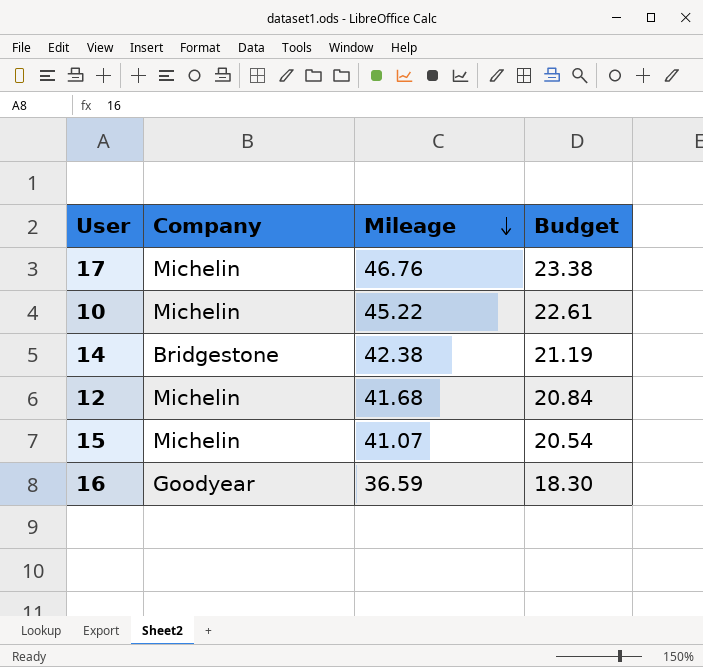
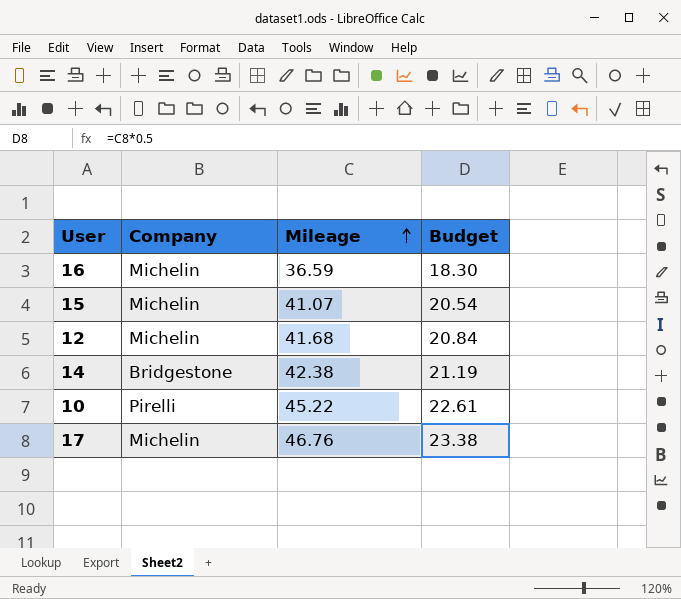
row order: Mileage descending -> Mileage ascending
16 | Company: Goodyear -> Michelin
10 | Company: Michelin -> Pirelli

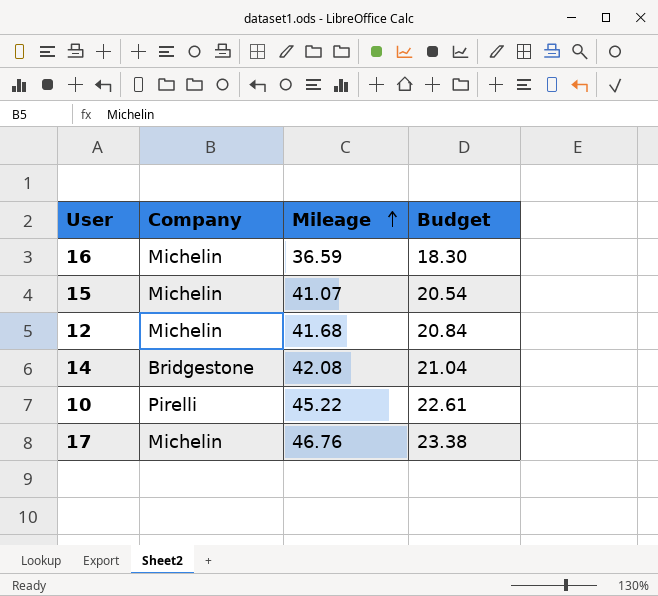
14 | Mileage: 42.38 -> 42.08
14 | Budget: 21.19 -> 21.04

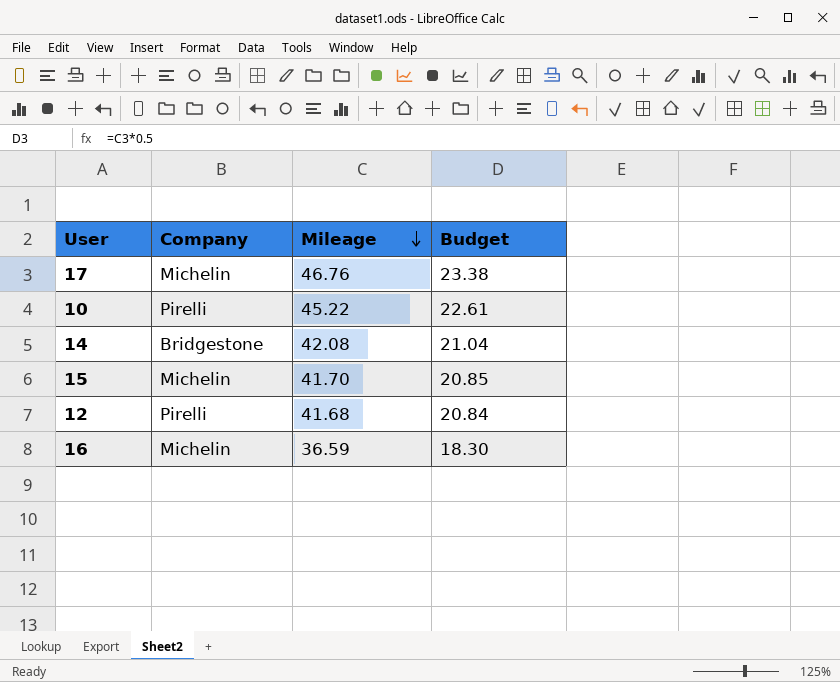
row order: Mileage ascending -> Mileage descending
15 | Mileage: 41.07 -> 41.70
15 | Budget: 20.54 -> 20.85
12 | Company: Michelin -> Pirelli

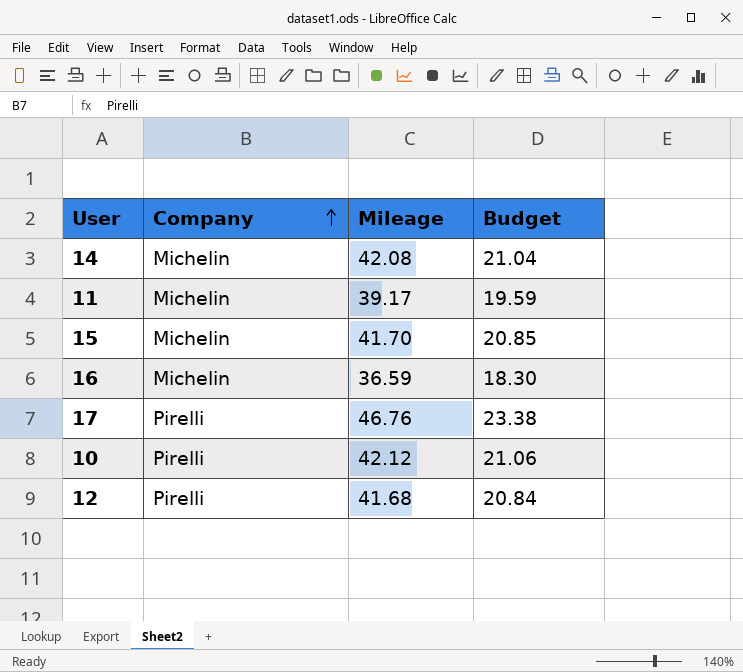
row order: Mileage descending -> Company ascending
14 | Company: Bridgestone -> Michelin
row 11: none -> Michelin | 39.17 | 19.59
17 | Company: Michelin -> Pirelli
10 | Mileage: 45.22 -> 42.12
10 | Budget: 22.61 -> 21.06

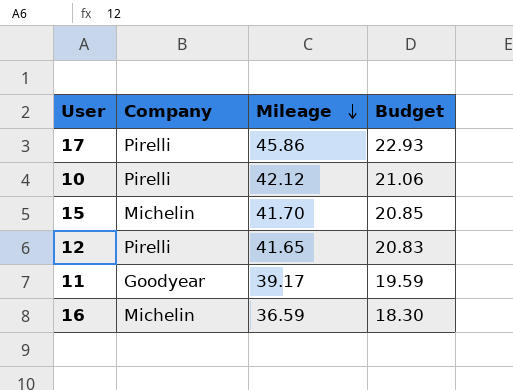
row order: Company ascending -> Mileage descending
row 14: Michelin | 42.08 | 21.04 -> none
17 | Mileage: 46.76 -> 45.86
17 | Budget: 23.38 -> 22.93
12 | Mileage: 41.68 -> 41.65
12 | Budget: 20.84 -> 20.83
11 | Company: Michelin -> Goodyear

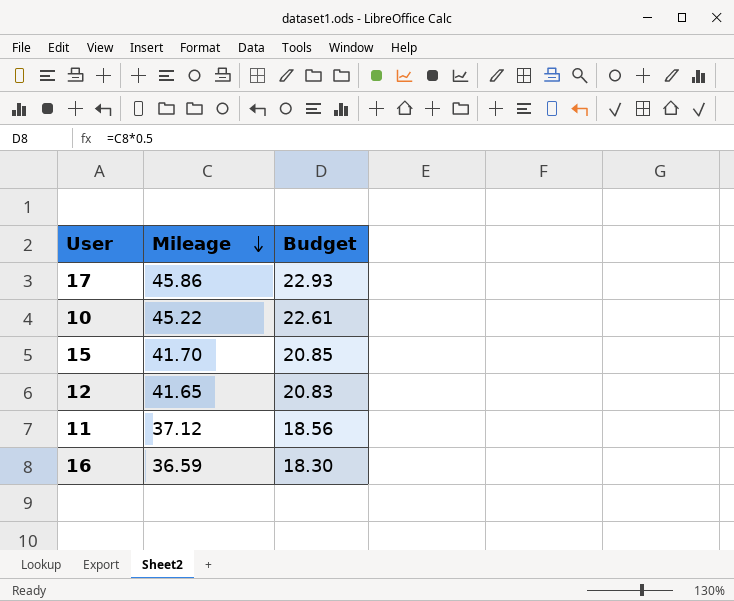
column Company | position: 2 -> none
10 | Mileage: 42.12 -> 45.22
10 | Budget: 21.06 -> 22.61
11 | Mileage: 39.17 -> 37.12
11 | Budget: 19.59 -> 18.56

